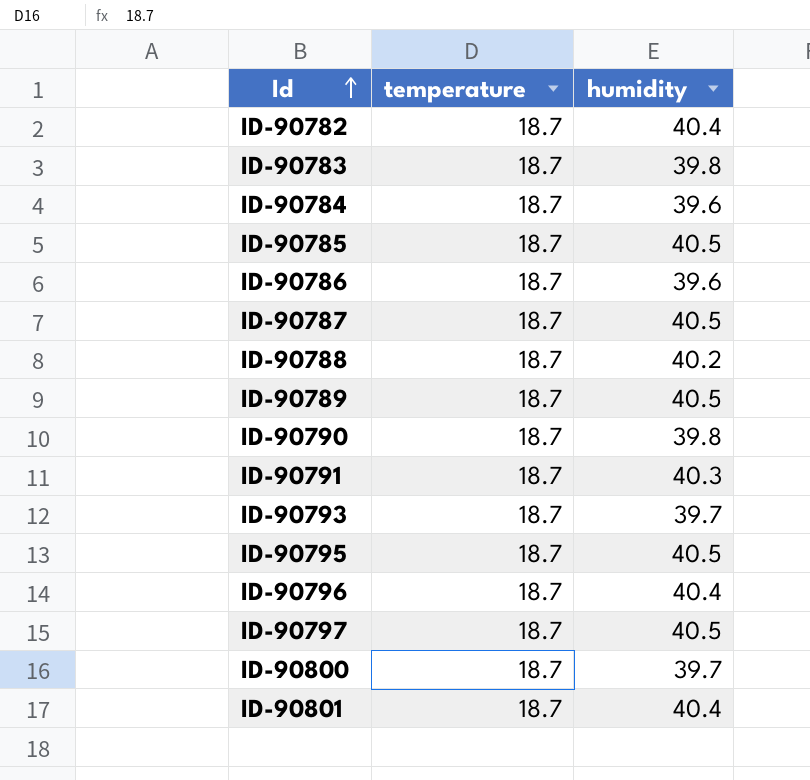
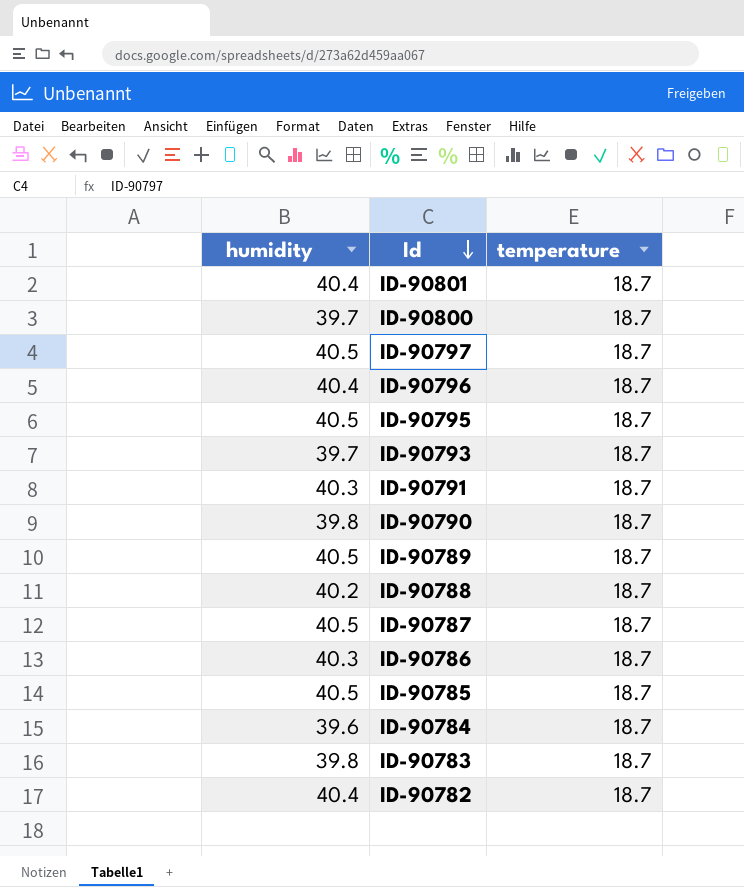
row order: Id ascending -> Id descending
column humidity | position: 3 -> 1
ID-90786 | humidity: 39.6 -> 40.3

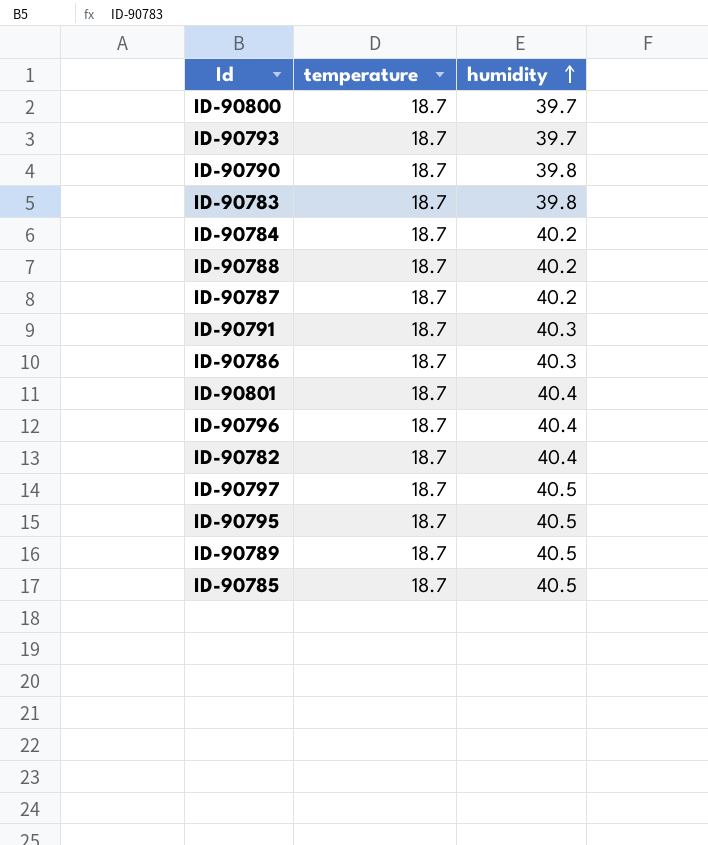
row order: Id descending -> humidity ascending
column humidity | position: 1 -> 3
ID-90784 | humidity: 39.6 -> 40.2
ID-90787 | humidity: 40.5 -> 40.2

